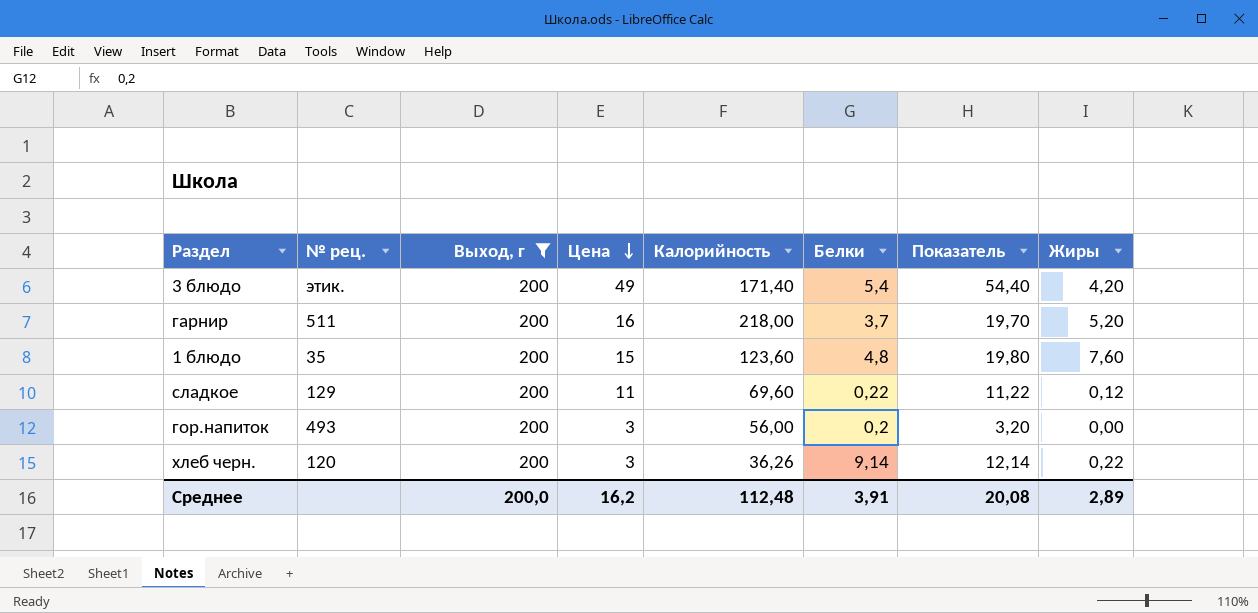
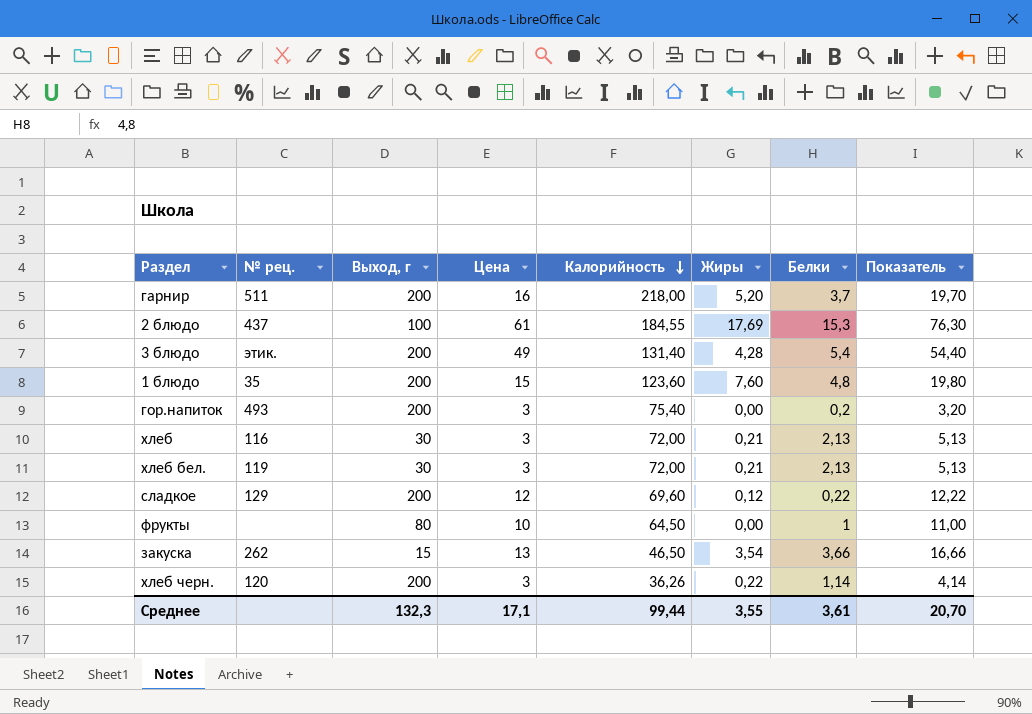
filter: Выход, г = 200 -> none
row order: Цена descending -> Калорийность descending
column Жиры | position: 8 -> 6
3 блюдо | Калорийность: 171,40 -> 131,40
3 блюдо | Жиры: 4,20 -> 4,28
гор.напиток | Калорийность: 56,00 -> 75,40
сладкое | Цена: 11 -> 12
сладкое | Показатель: 11,22 -> 12,22
хлеб черн. | Белки: 9,14 -> 1,14
хлеб черн. | Показатель: 12,14 -> 4,14
Среднее | Выход, г: 200,0 -> 132,3
Среднее | Цена: 16,2 -> 17,1
Среднее | Калорийность: 112,48 -> 99,44
Среднее | Жиры: 2,89 -> 3,55
Среднее | Белки: 3,91 -> 3,61
Среднее | Показатель: 20,08 -> 20,70

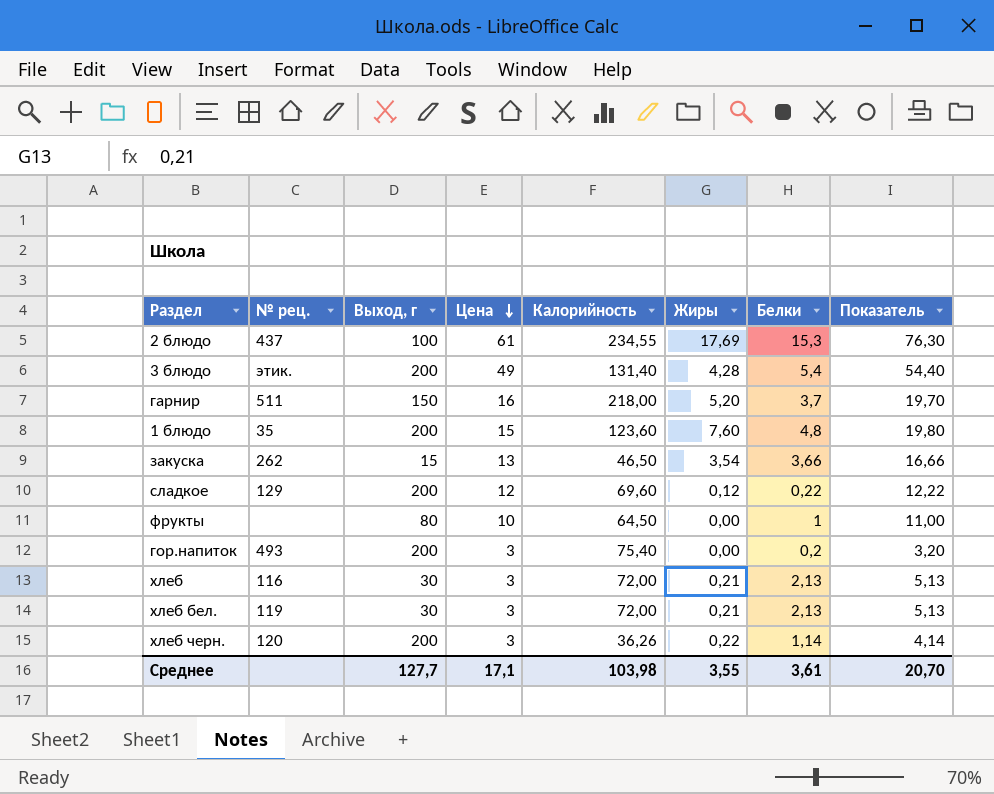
row order: Калорийность descending -> Цена descending
2 блюдо | Калорийность: 184,55 -> 234,55
гарнир | Выход, г: 200 -> 150
Среднее | Выход, г: 132,3 -> 127,7
Среднее | Калорийность: 99,44 -> 103,98

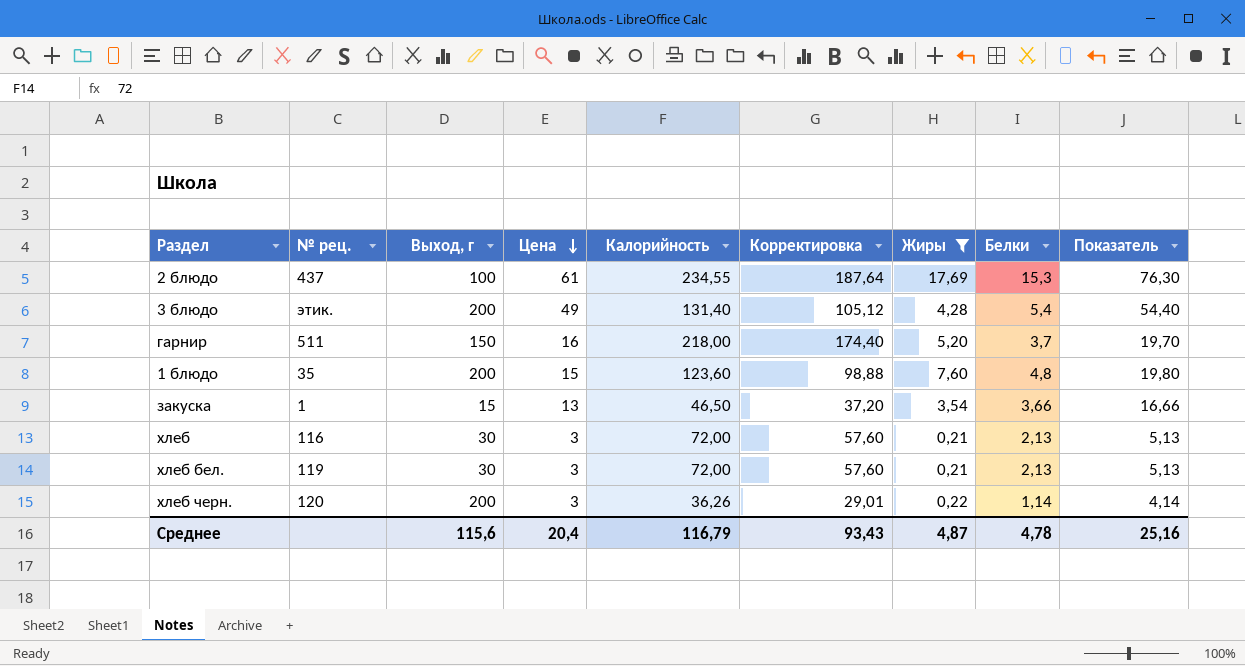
filter: none -> Жиры >= 0,21
column Корректировка | formula: none -> [Калорийность] * 0,8
закуска | № рец.: 262 -> 1
Среднее | Выход, г: 127,7 -> 115,6
Среднее | Цена: 17,1 -> 20,4
Среднее | Калорийность: 103,98 -> 116,79
Среднее | Жиры: 3,55 -> 4,87
Среднее | Белки: 3,61 -> 4,78
Среднее | Показатель: 20,70 -> 25,16

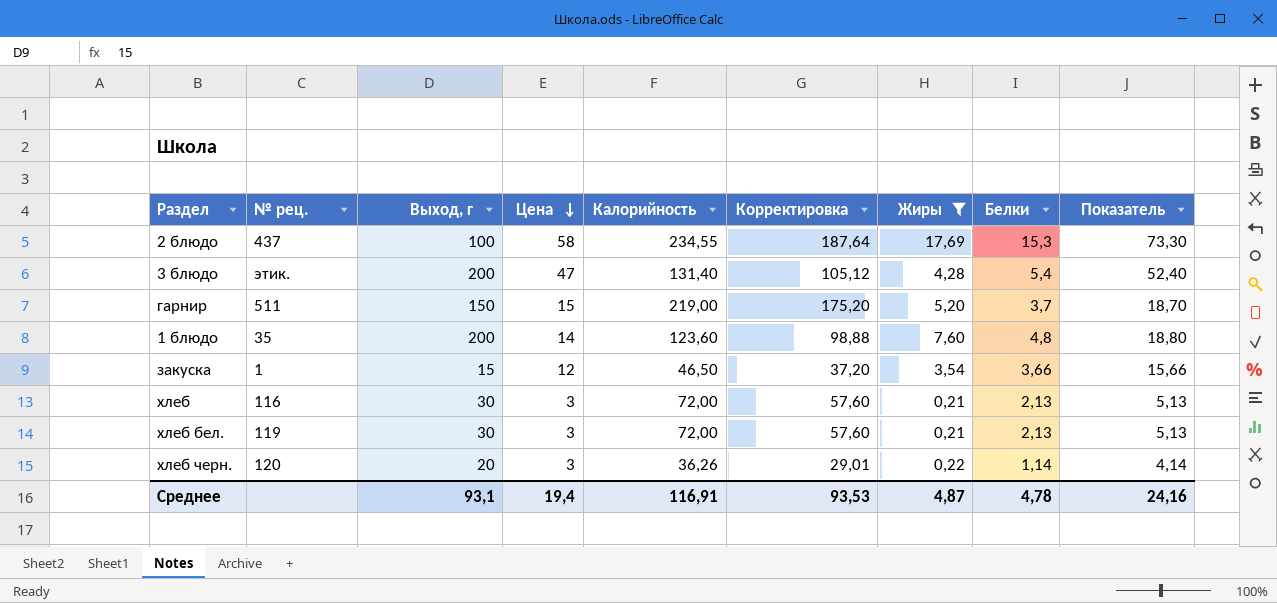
2 блюдо | Цена: 61 -> 58
2 блюдо | Показатель: 76,30 -> 73,30
3 блюдо | Цена: 49 -> 47
3 блюдо | Показатель: 54,40 -> 52,40
гарнир | Цена: 16 -> 15
гарнир | Калорийность: 218,00 -> 219,00
гарнир | Корректировка: 174,40 -> 175,20
гарнир | Показатель: 19,70 -> 18,70
1 блюдо | Цена: 15 -> 14
1 блюдо | Показатель: 19,80 -> 18,80
закуска | Цена: 13 -> 12
закуска | Показатель: 16,66 -> 15,66
хлеб черн. | Выход, г: 200 -> 20
Среднее | Выход, г: 115,6 -> 93,1
Среднее | Цена: 20,4 -> 19,4
Среднее | Калорийность: 116,79 -> 116,91
Среднее | Корректировка: 93,43 -> 93,53
Среднее | Показатель: 25,16 -> 24,16

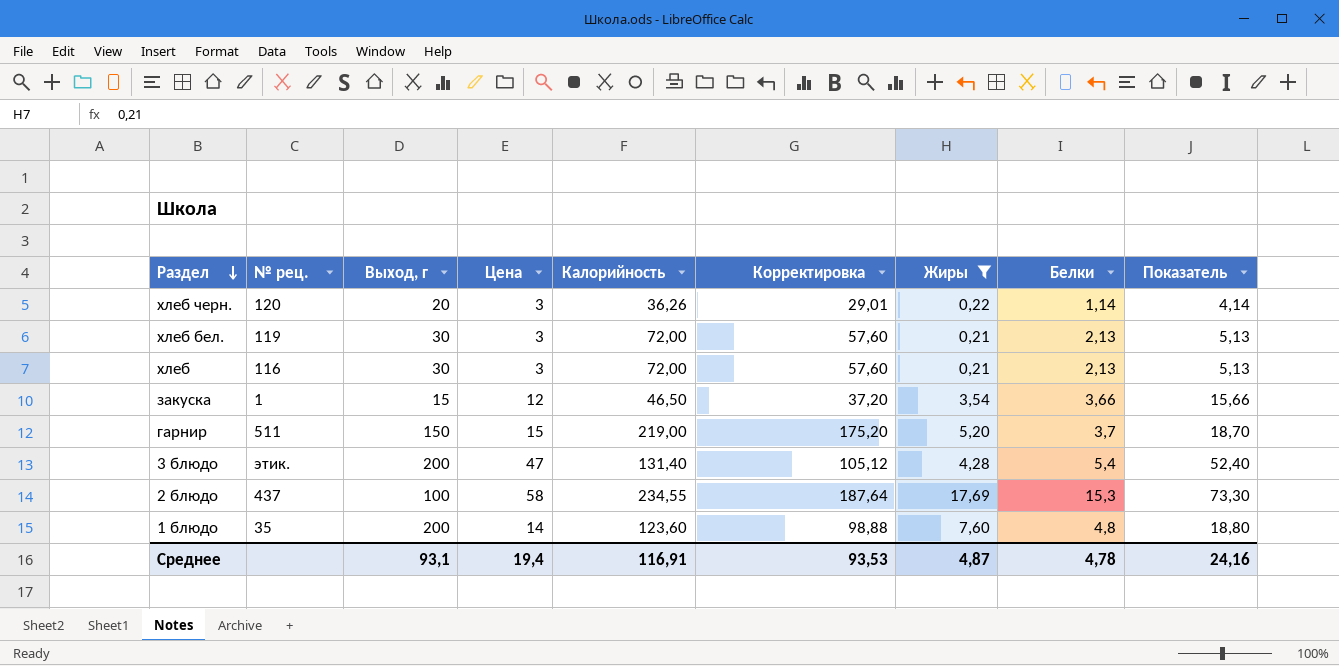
row order: Цена descending -> Раздел descending

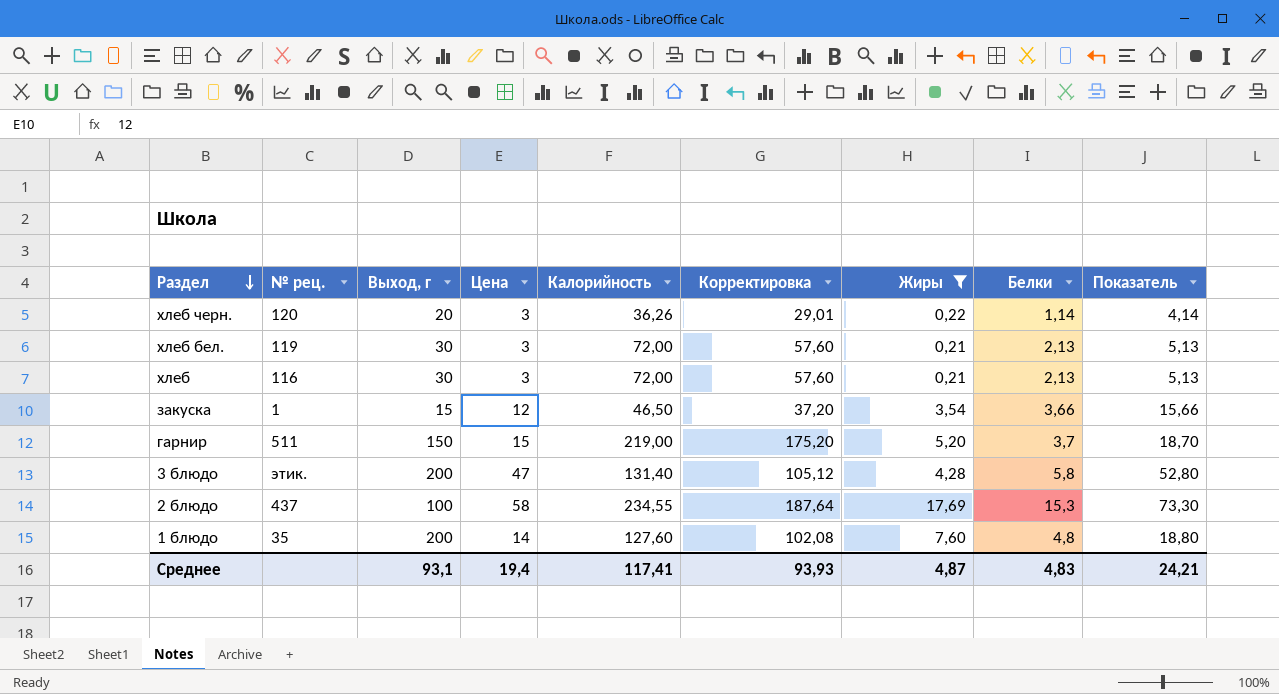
3 блюдо | Белки: 5,4 -> 5,8
3 блюдо | Показатель: 52,40 -> 52,80
1 блюдо | Калорийность: 123,60 -> 127,60
1 блюдо | Корректировка: 98,88 -> 102,08
Среднее | Калорийность: 116,91 -> 117,41
Среднее | Корректировка: 93,53 -> 93,93
Среднее | Белки: 4,78 -> 4,83
Среднее | Показатель: 24,16 -> 24,21

